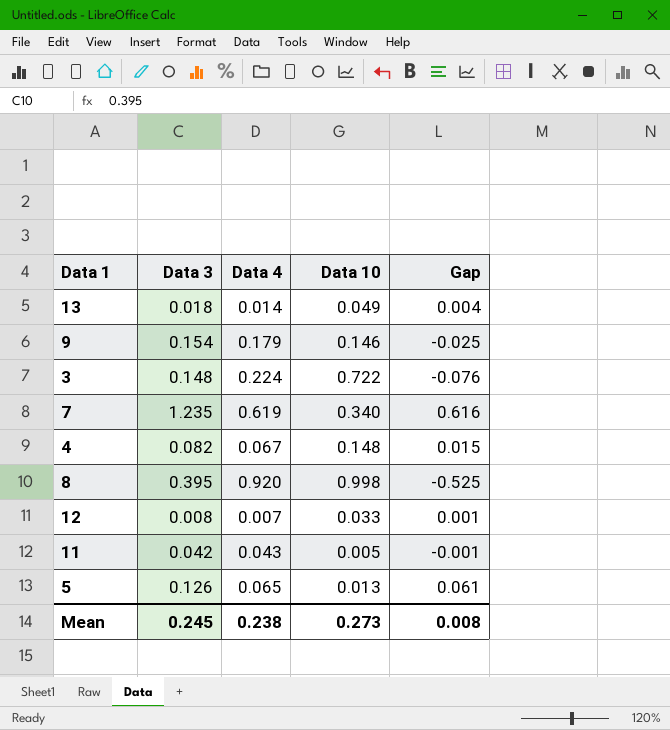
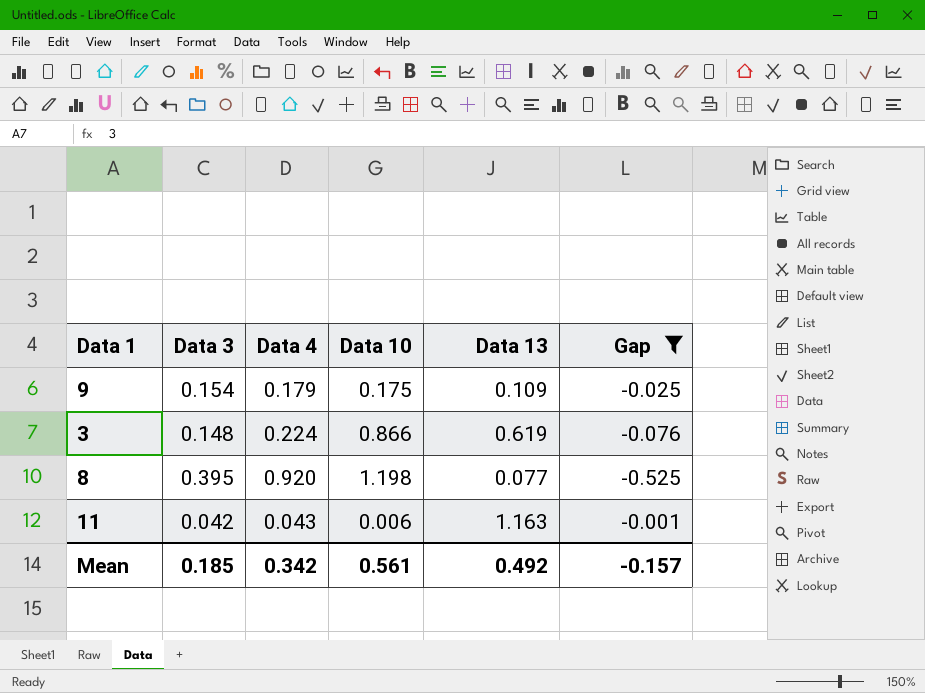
filter: none -> Gap <= -0.001
column Data 13 | position: none -> 5
9 | Data 10: 0.146 -> 0.175
3 | Data 10: 0.722 -> 0.866
8 | Data 10: 0.998 -> 1.198
11 | Data 10: 0.005 -> 0.006
Mean | Data 3: 0.245 -> 0.185
Mean | Data 4: 0.238 -> 0.342
Mean | Data 10: 0.273 -> 0.561
Mean | Gap: 0.008 -> -0.157

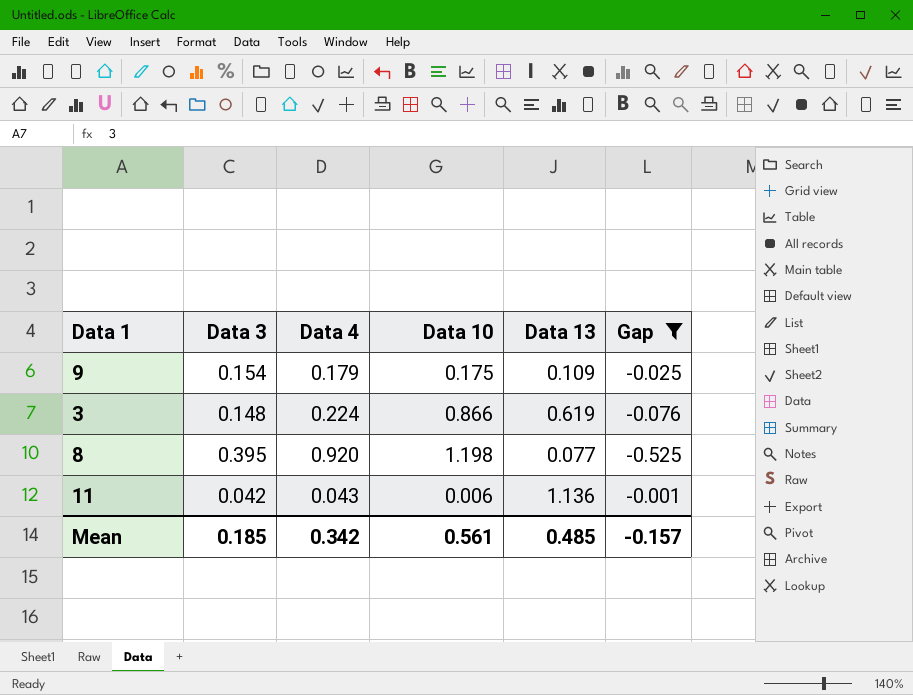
11 | Data 13: 1.163 -> 1.136
Mean | Data 13: 0.492 -> 0.485

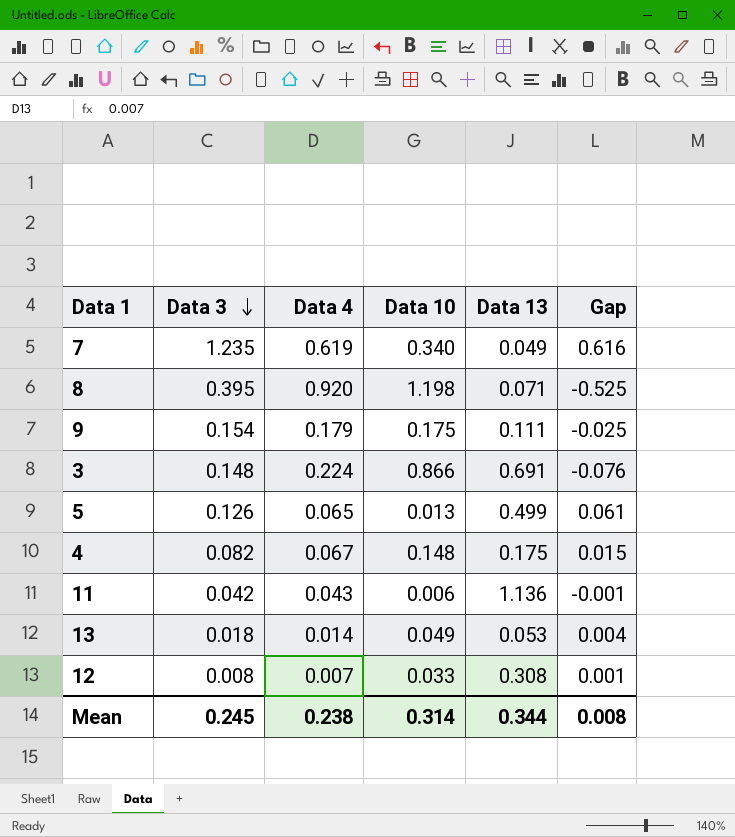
filter: Gap <= -0.001 -> none
row order: none -> Data 3 descending
8 | Data 13: 0.077 -> 0.071
9 | Data 13: 0.109 -> 0.111
3 | Data 13: 0.619 -> 0.691
Mean | Data 3: 0.185 -> 0.245
Mean | Data 4: 0.342 -> 0.238
Mean | Data 10: 0.561 -> 0.314
Mean | Data 13: 0.485 -> 0.344
Mean | Gap: -0.157 -> 0.008

